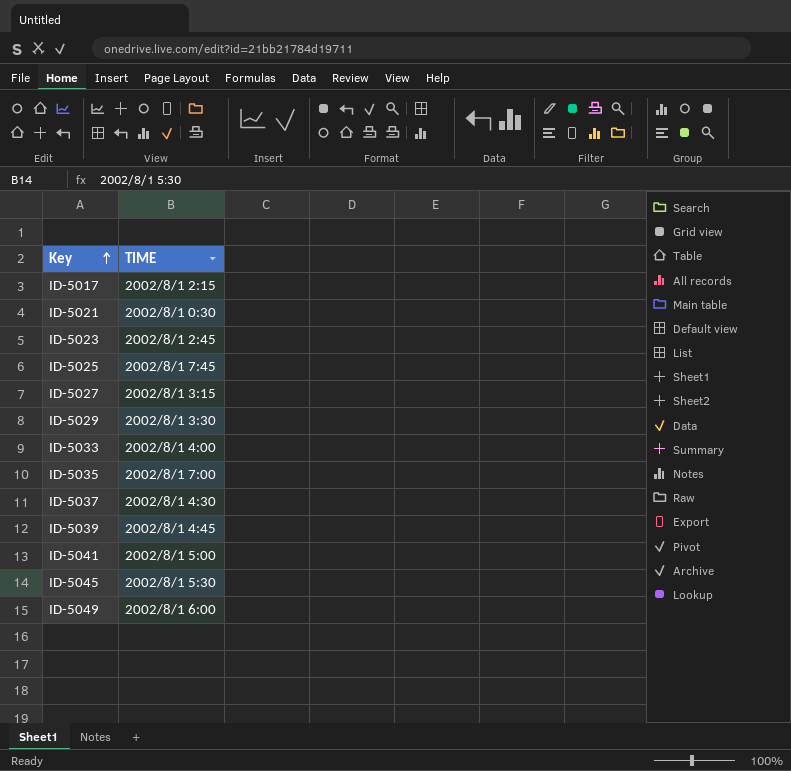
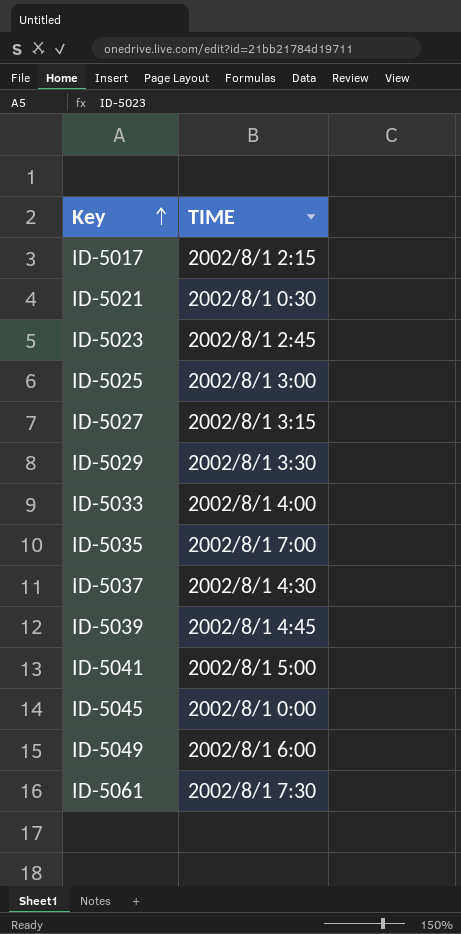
ID-5025 | TIME: 2002/8/1 7:45 -> 2002/8/1 3:00
ID-5045 | TIME: 2002/8/1 5:30 -> 2002/8/1 0:00
row ID-5061: none -> 2002/8/1 7:30

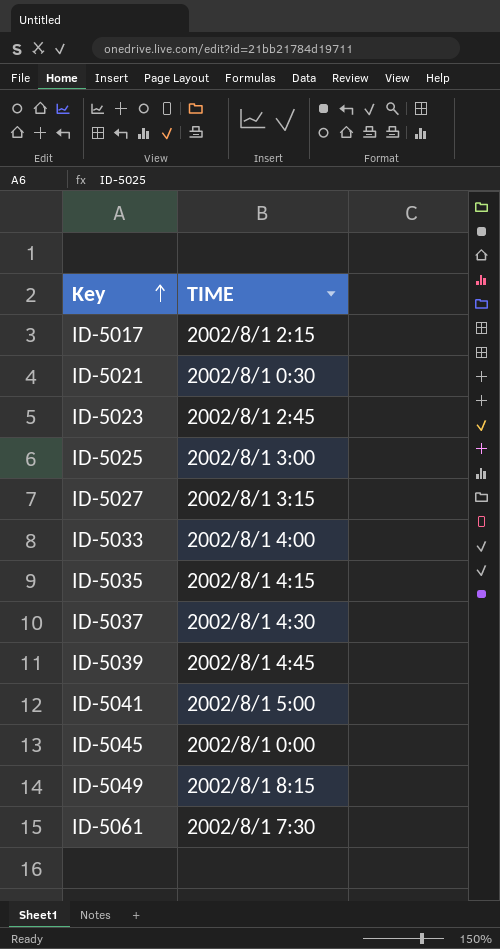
row ID-5029: 2002/8/1 3:30 -> none
ID-5035 | TIME: 2002/8/1 7:00 -> 2002/8/1 4:15
ID-5049 | TIME: 2002/8/1 6:00 -> 2002/8/1 8:15

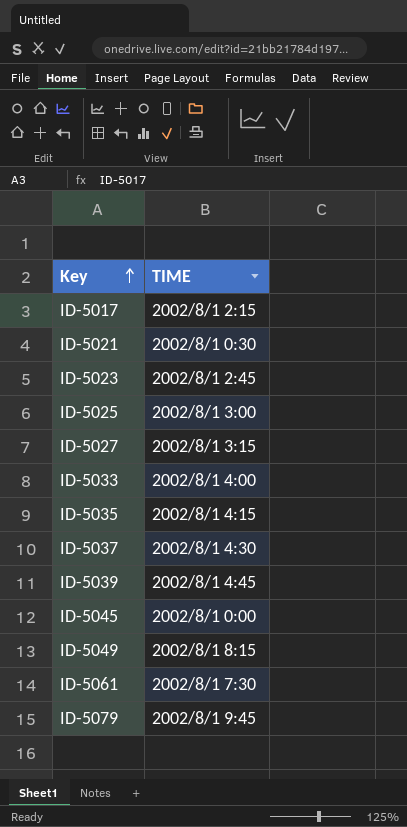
row ID-5041: 2002/8/1 5:00 -> none
row ID-5079: none -> 2002/8/1 9:45

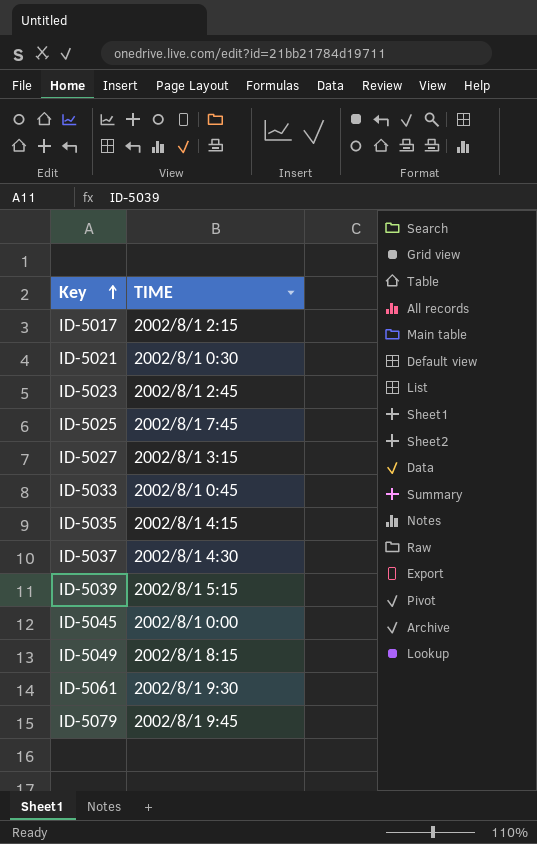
ID-5025 | TIME: 2002/8/1 3:00 -> 2002/8/1 7:45
ID-5033 | TIME: 2002/8/1 4:00 -> 2002/8/1 0:45
ID-5039 | TIME: 2002/8/1 4:45 -> 2002/8/1 5:15
ID-5061 | TIME: 2002/8/1 7:30 -> 2002/8/1 9:30

